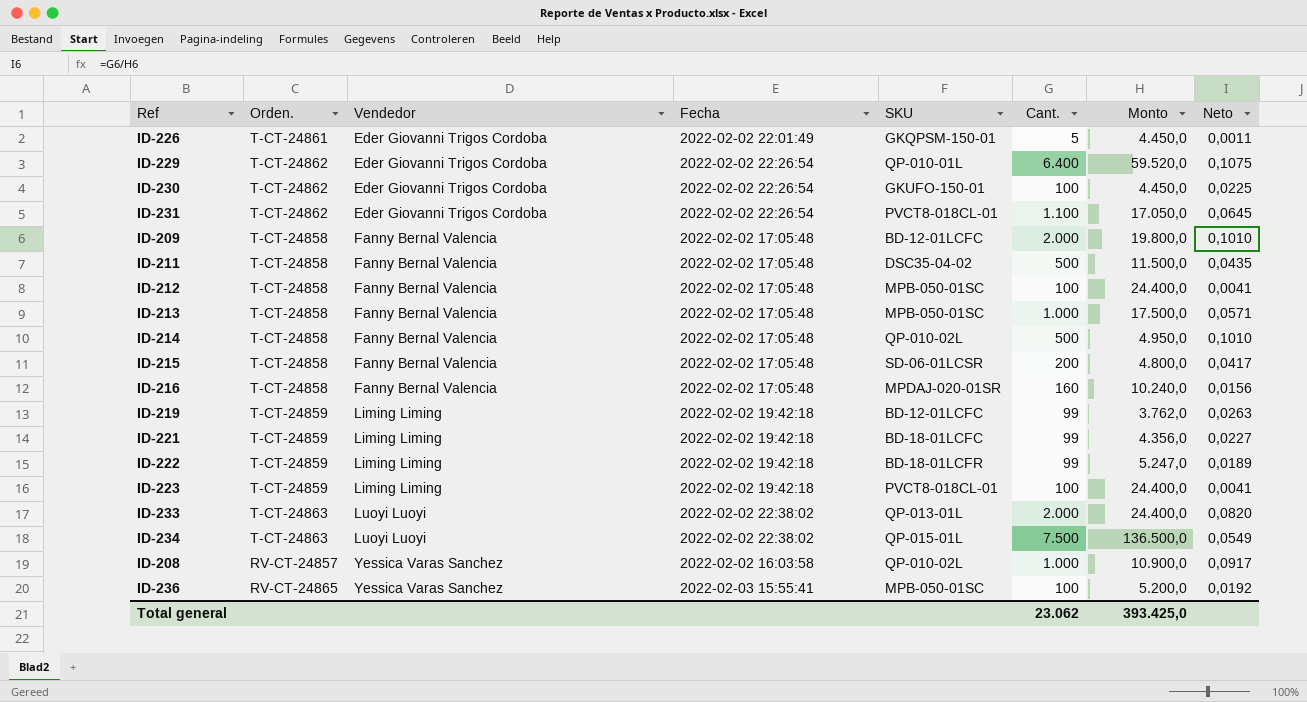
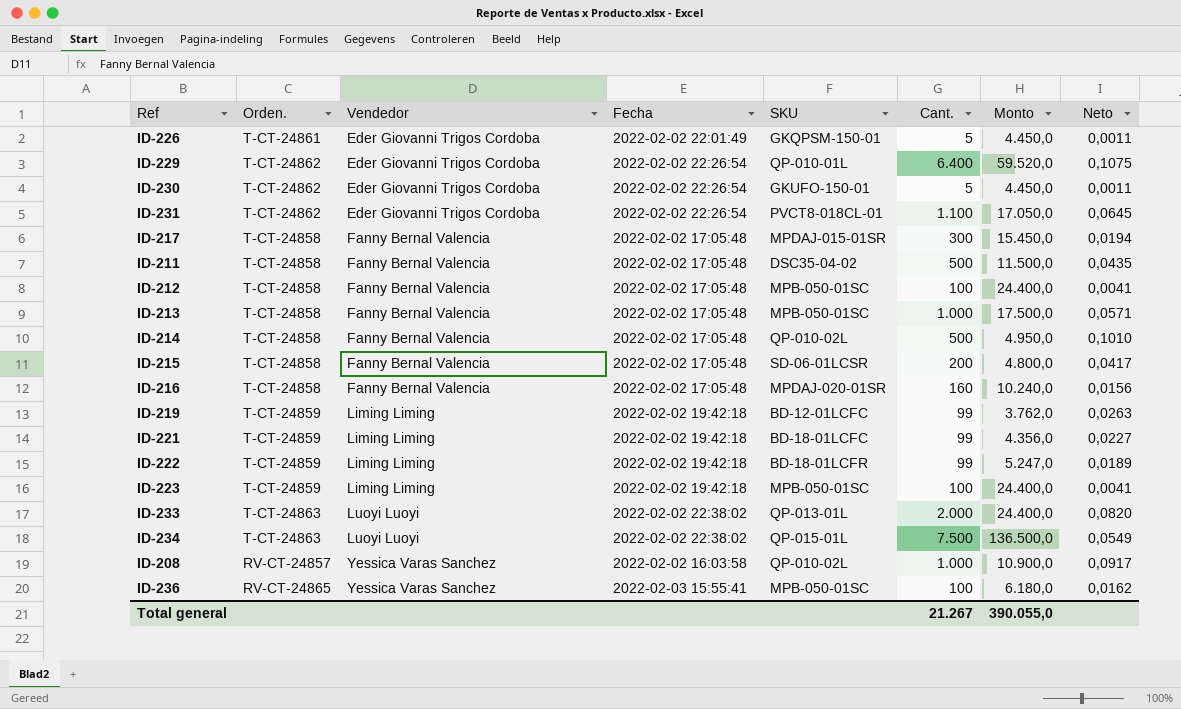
row ID-209: T-CT-24858 | Fanny Bernal Valencia | 2022-02-02 17:05:48 | BD-12-01LCFC | 2.000 | 19.800,0 | 0,1010 -> none
ID-230 | Cant.: 100 -> 5
ID-230 | Neto: 0,0225 -> 0,0011
row ID-217: none -> T-CT-24858 | Fanny Bernal Valencia | 2022-02-02 17:05:48 | MPDAJ-015-01SR | 300 | 15.450,0 | 0,0194
ID-223 | SKU: PVCT8-018CL-01 -> MPB-050-01SC
ID-236 | Monto: 5.200,0 -> 6.180,0
ID-236 | Neto: 0,0192 -> 0,0162
Total general | Cant.: 23.062 -> 21.267
Total general | Monto: 393.425,0 -> 390.055,0

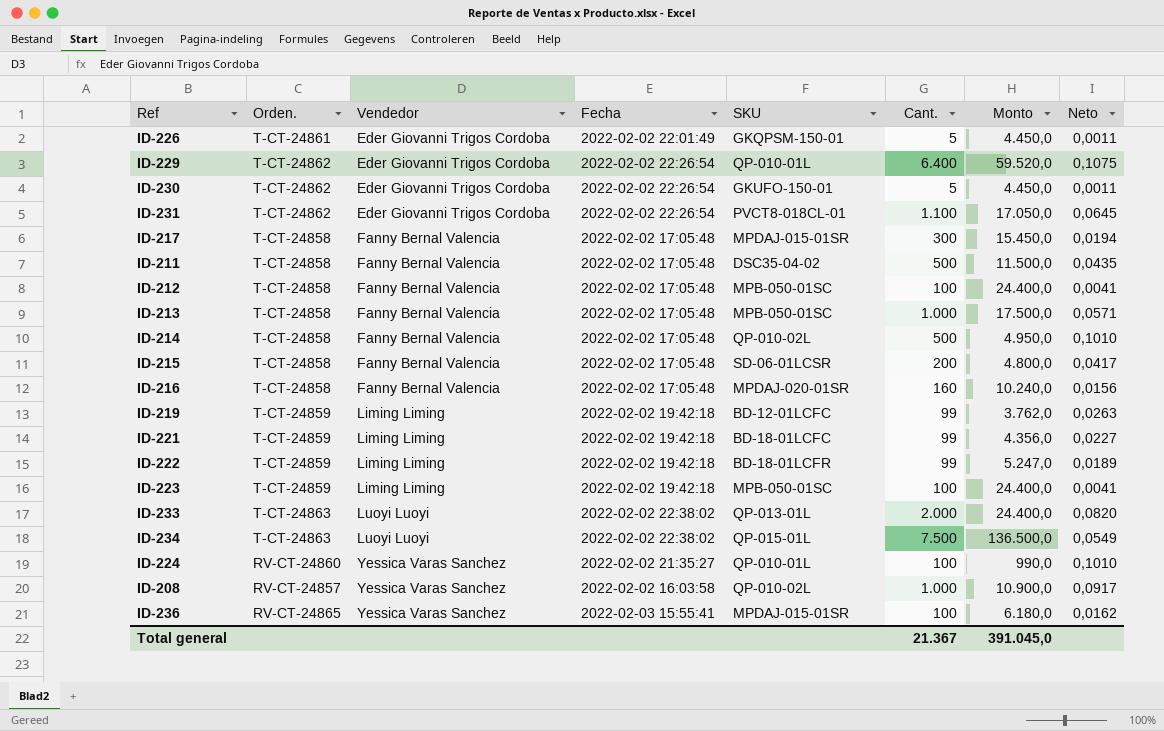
row ID-224: none -> RV-CT-24860 | Yessica Varas Sanchez | 2022-02-02 21:35:27 | QP-010-01L | 100 | 990,0 | 0,1010
ID-236 | SKU: MPB-050-01SC -> MPDAJ-015-01SR
Total general | Cant.: 21.267 -> 21.367
Total general | Monto: 390.055,0 -> 391.045,0

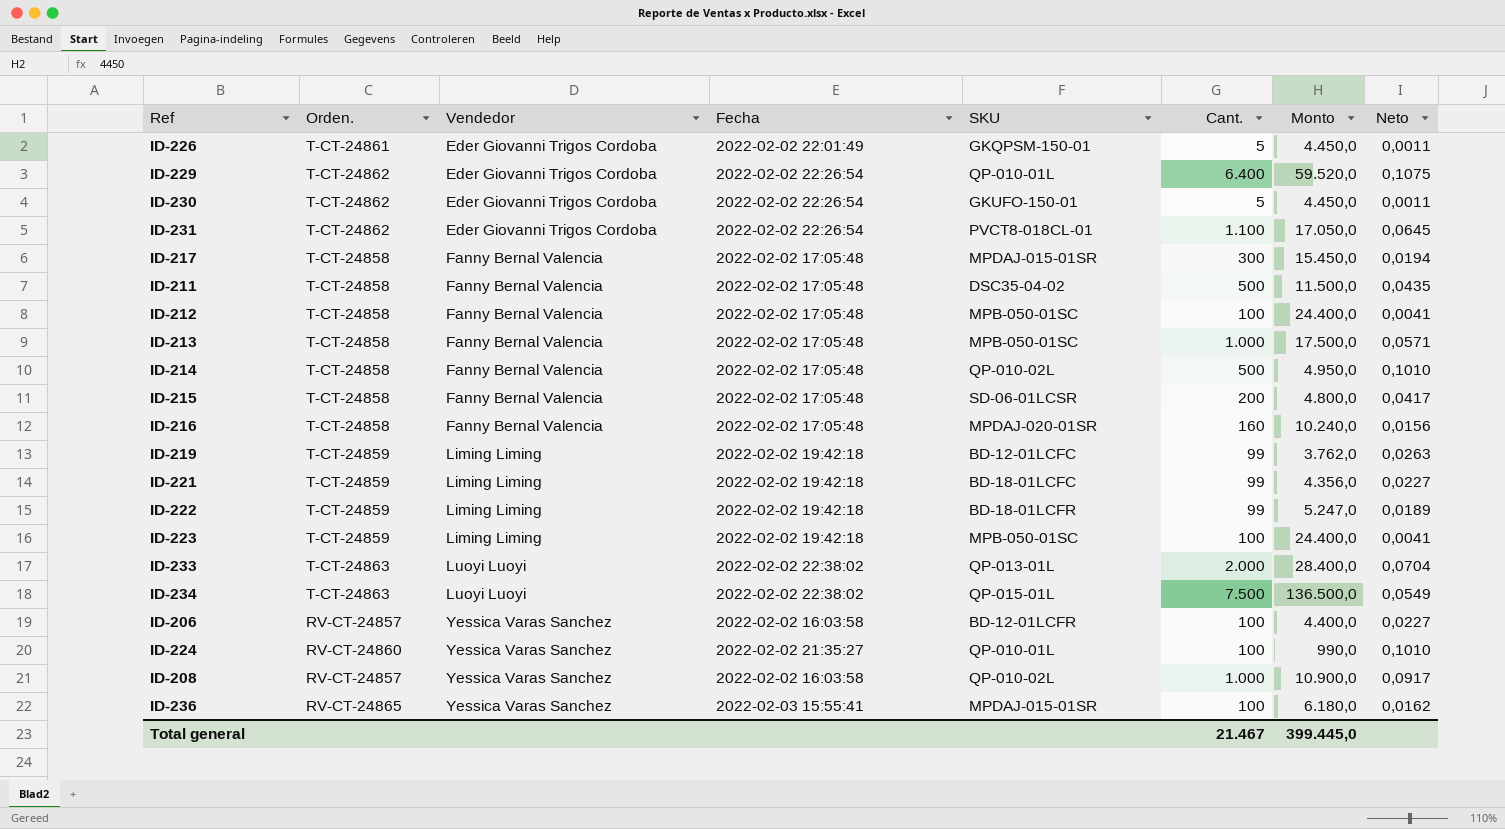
ID-233 | Monto: 24.400,0 -> 28.400,0
ID-233 | Neto: 0,0820 -> 0,0704
row ID-206: none -> RV-CT-24857 | Yessica Varas Sanchez | 2022-02-02 16:03:58 | BD-12-01LCFR | 100 | 4.400,0 | 0,0227
Total general | Cant.: 21.367 -> 21.467
Total general | Monto: 391.045,0 -> 399.445,0

